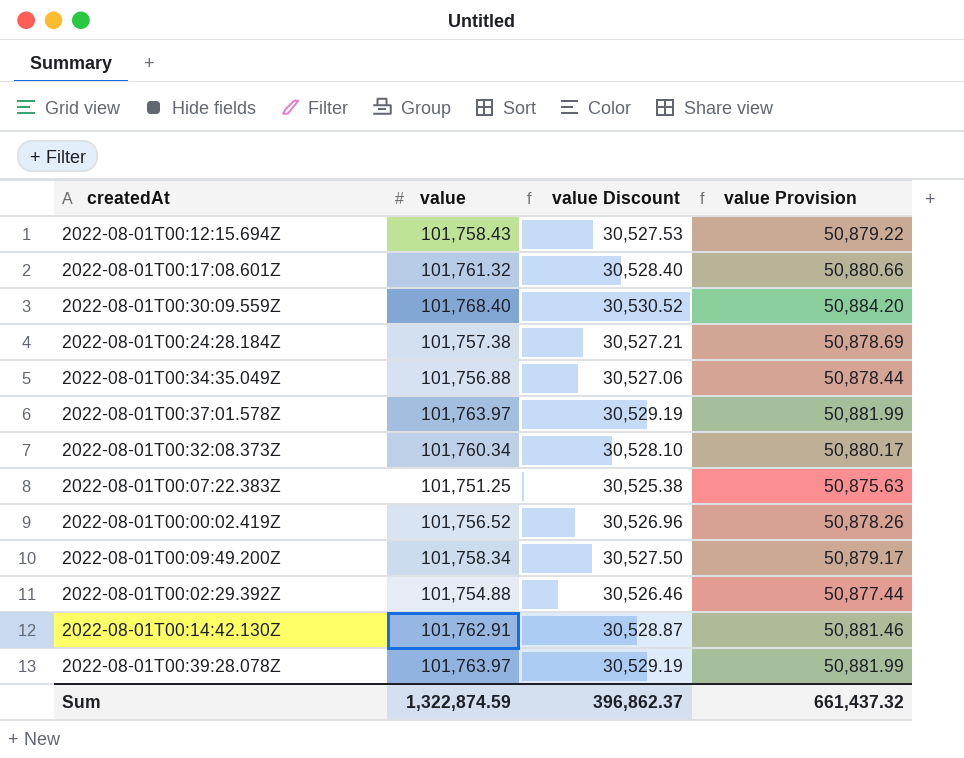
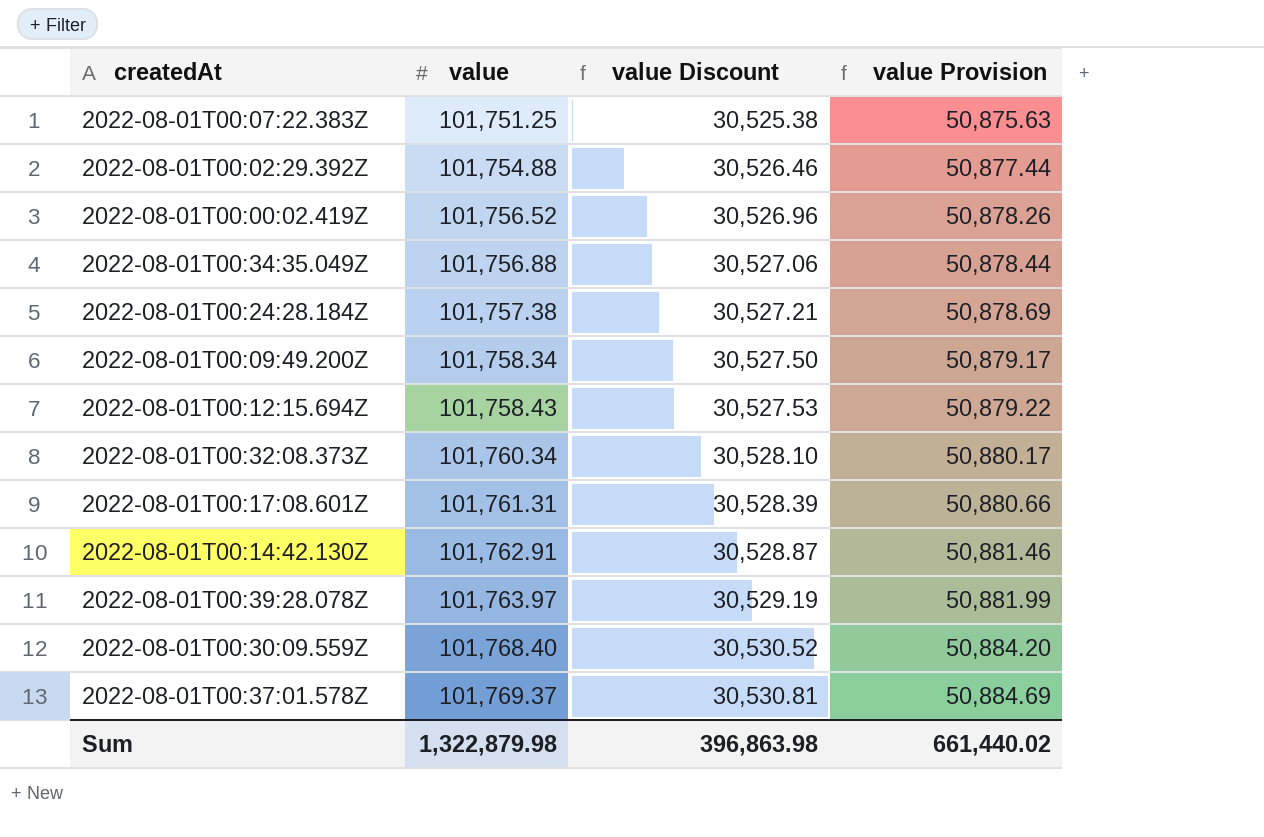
row order: none -> value ascending
2022-08-01T00:17:08.601Z | value: 101,761.32 -> 101,761.31
2022-08-01T00:17:08.601Z | value Discount: 30,528.40 -> 30,528.39
2022-08-01T00:37:01.578Z | value: 101,763.97 -> 101,769.37
2022-08-01T00:37:01.578Z | value Discount: 30,529.19 -> 30,530.81
2022-08-01T00:37:01.578Z | value Provision: 50,881.99 -> 50,884.69
Sum | value: 1,322,874.59 -> 1,322,879.98
Sum | value Discount: 396,862.37 -> 396,863.98
Sum | value Provision: 661,437.32 -> 661,440.02

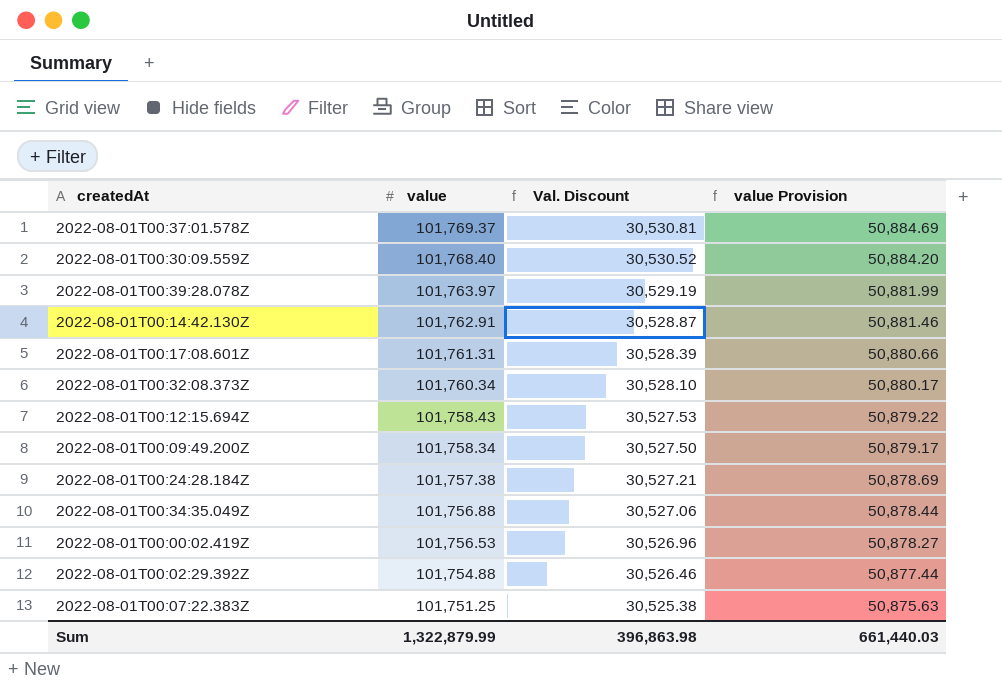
row order: value ascending -> value descending
column name: value Discount -> Val. Discount
2022-08-01T00:00:02.419Z | value: 101,756.52 -> 101,756.53
2022-08-01T00:00:02.419Z | value Provision: 50,878.26 -> 50,878.27
Sum | value: 1,322,879.98 -> 1,322,879.99
Sum | value Provision: 661,440.02 -> 661,440.03

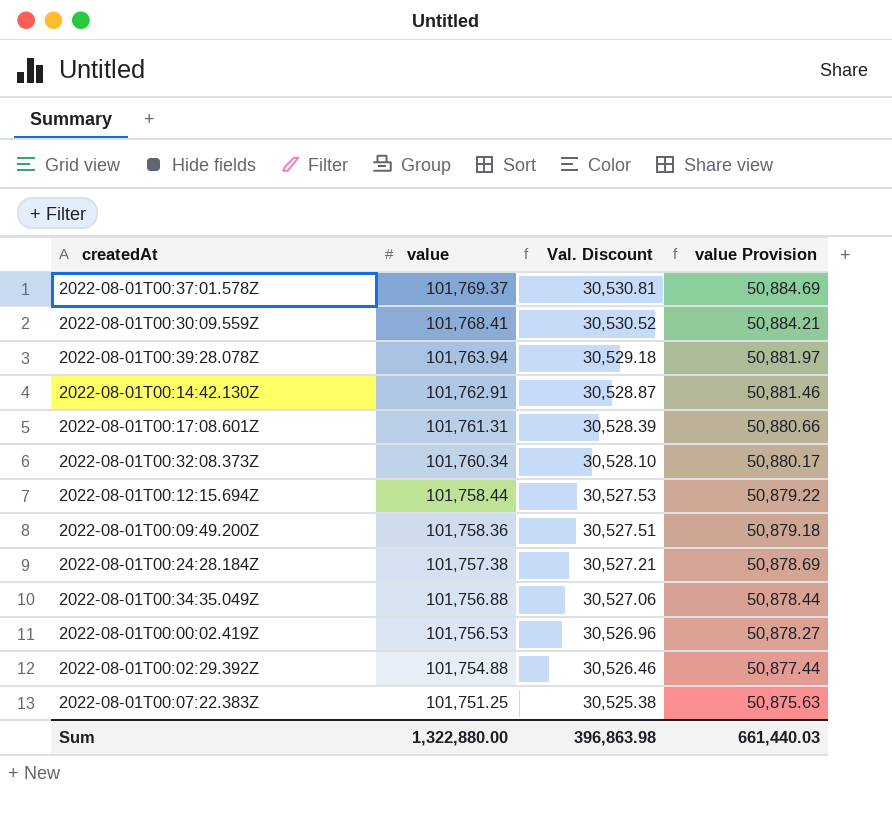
2022-08-01T00:30:09.559Z | value: 101,768.40 -> 101,768.41
2022-08-01T00:30:09.559Z | value Provision: 50,884.20 -> 50,884.21
2022-08-01T00:39:28.078Z | value: 101,763.97 -> 101,763.94
2022-08-01T00:39:28.078Z | Val. Discount: 30,529.19 -> 30,529.18
2022-08-01T00:39:28.078Z | value Provision: 50,881.99 -> 50,881.97
2022-08-01T00:12:15.694Z | value: 101,758.43 -> 101,758.44
2022-08-01T00:09:49.200Z | value: 101,758.34 -> 101,758.36
2022-08-01T00:09:49.200Z | Val. Discount: 30,527.50 -> 30,527.51
2022-08-01T00:09:49.200Z | value Provision: 50,879.17 -> 50,879.18
Sum | value: 1,322,879.99 -> 1,322,880.00

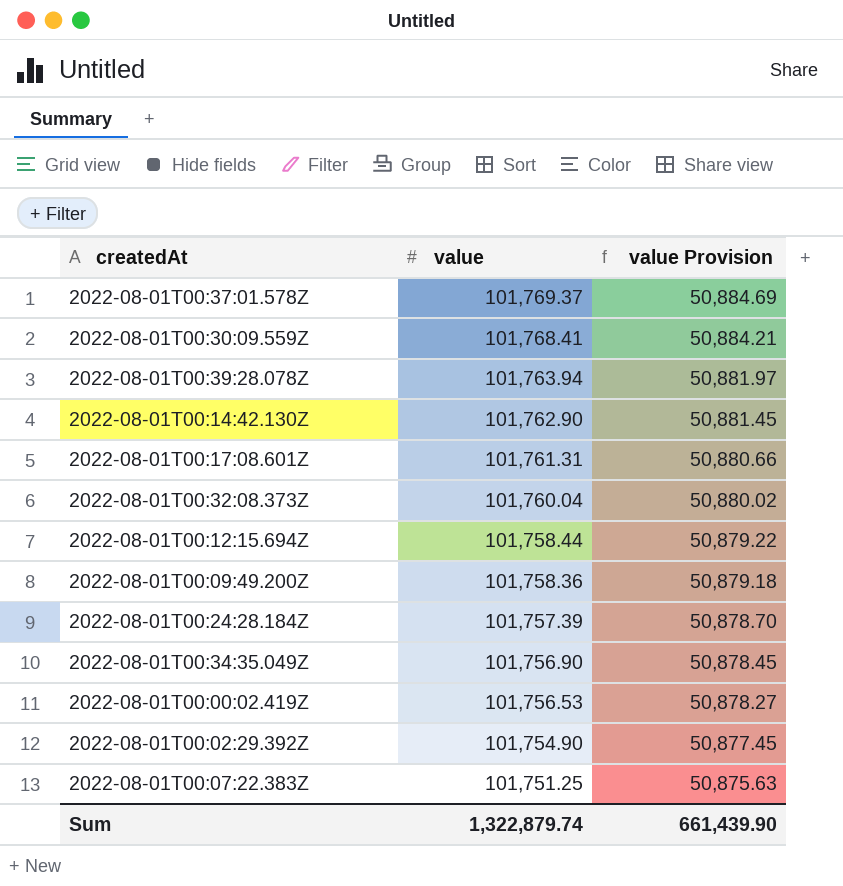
column Val. Discount | formula: [value] * 0.3 -> none
2022-08-01T00:14:42.130Z | value: 101,762.91 -> 101,762.90
2022-08-01T00:14:42.130Z | value Provision: 50,881.46 -> 50,881.45
2022-08-01T00:32:08.373Z | value: 101,760.34 -> 101,760.04
2022-08-01T00:32:08.373Z | value Provision: 50,880.17 -> 50,880.02
2022-08-01T00:24:28.184Z | value: 101,757.38 -> 101,757.39
2022-08-01T00:24:28.184Z | value Provision: 50,878.69 -> 50,878.70
2022-08-01T00:34:35.049Z | value: 101,756.88 -> 101,756.90
2022-08-01T00:34:35.049Z | value Provision: 50,878.44 -> 50,878.45
2022-08-01T00:02:29.392Z | value: 101,754.88 -> 101,754.90
2022-08-01T00:02:29.392Z | value Provision: 50,877.44 -> 50,877.45
Sum | value: 1,322,880.00 -> 1,322,879.74
Sum | value Provision: 661,440.03 -> 661,439.90

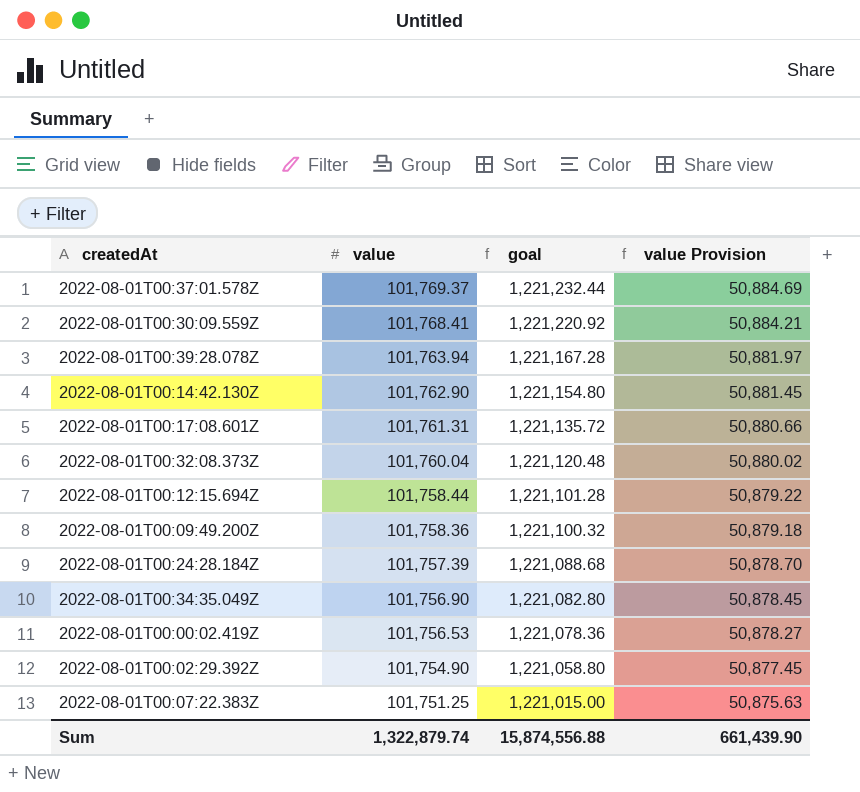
column goal | formula: none -> [value] * 12

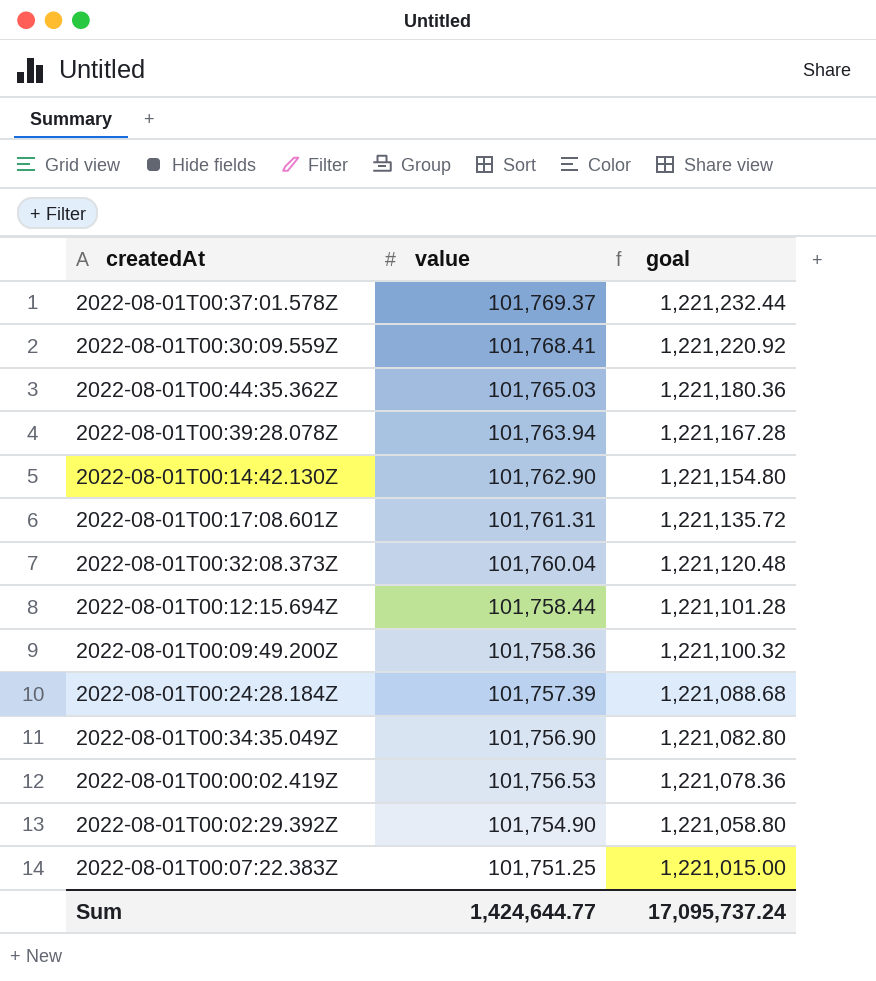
column value Provision | formula: [value] * 0.5 -> none
row 2022-08-01T00:44:35.362Z: none -> 101,765.03 | 1,221,180.36
Sum | value: 1,322,879.74 -> 1,424,644.77
Sum | goal: 15,874,556.88 -> 17,095,737.24

